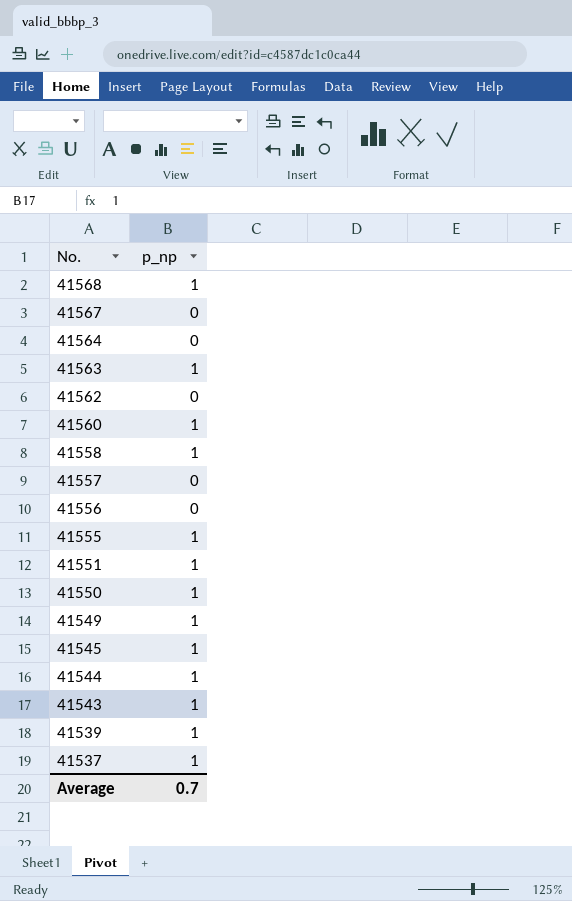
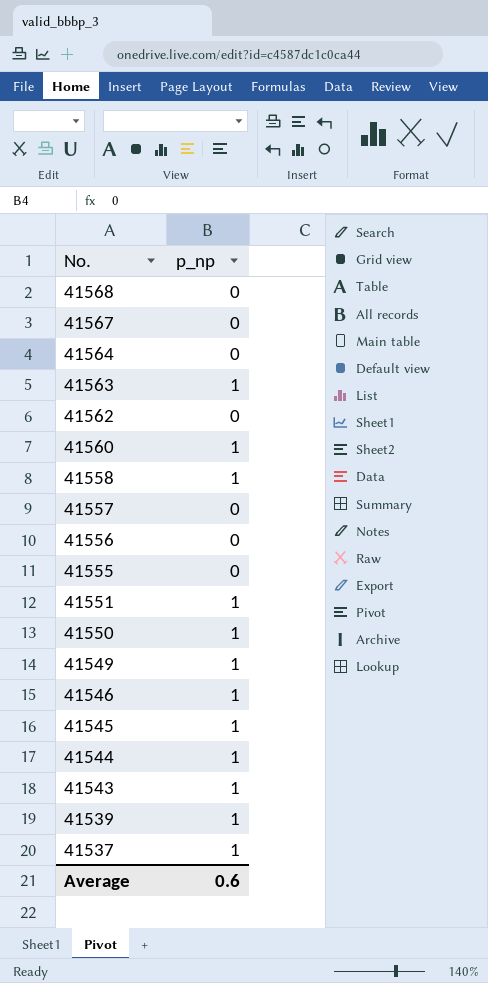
41568 | p_np: 1 -> 0
41555 | p_np: 1 -> 0
row 41546: none -> 1
Average | p_np: 0.7 -> 0.6

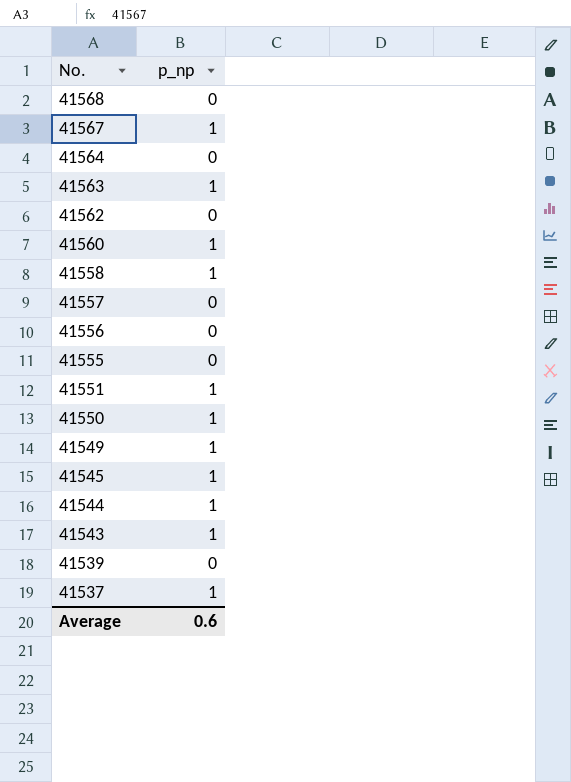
row 41546: 1 -> none
41567 | p_np: 0 -> 1
41539 | p_np: 1 -> 0

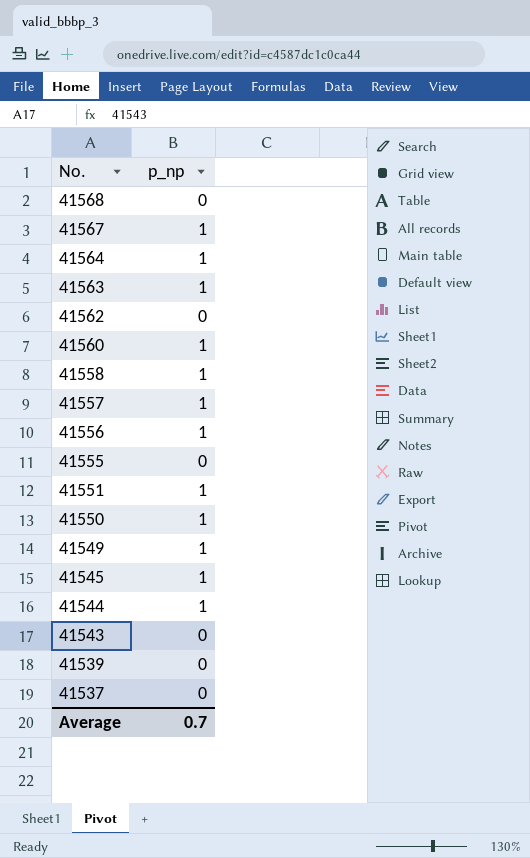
41564 | p_np: 0 -> 1
41557 | p_np: 0 -> 1
41556 | p_np: 0 -> 1
41543 | p_np: 1 -> 0
41537 | p_np: 1 -> 0
Average | p_np: 0.6 -> 0.7

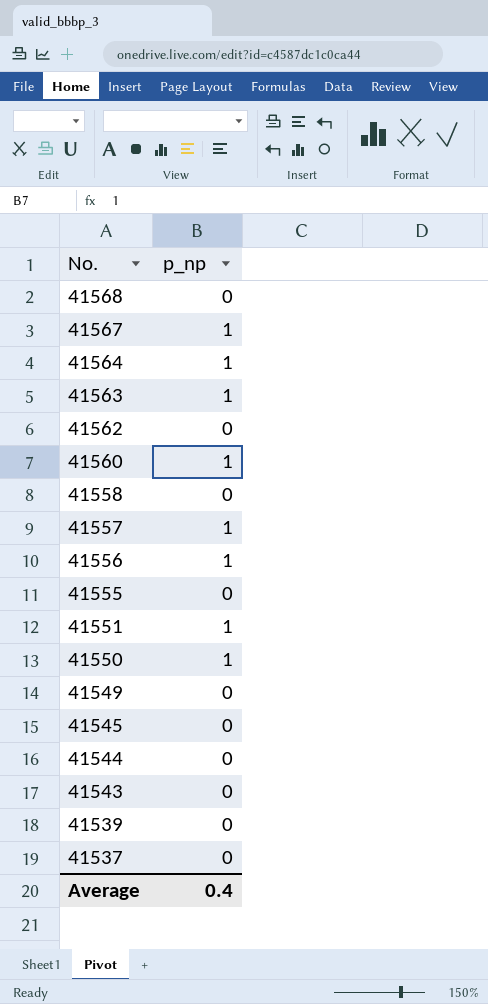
41558 | p_np: 1 -> 0
41549 | p_np: 1 -> 0
41545 | p_np: 1 -> 0
41544 | p_np: 1 -> 0
Average | p_np: 0.7 -> 0.4

